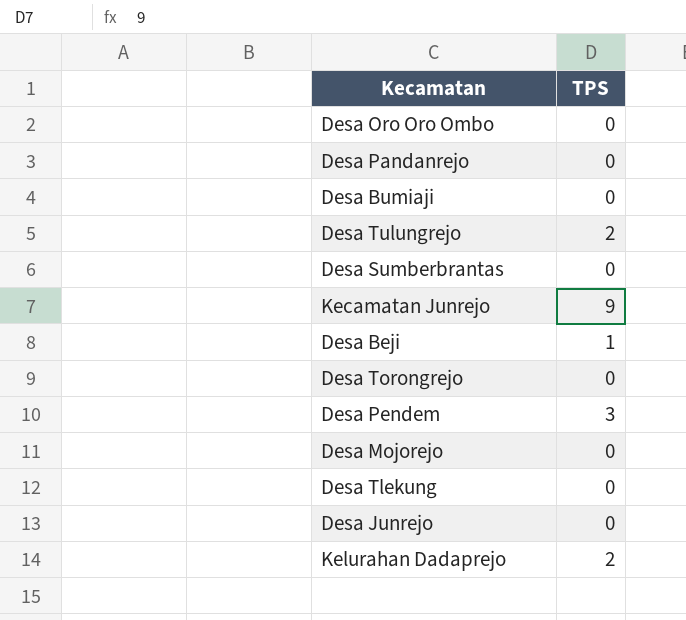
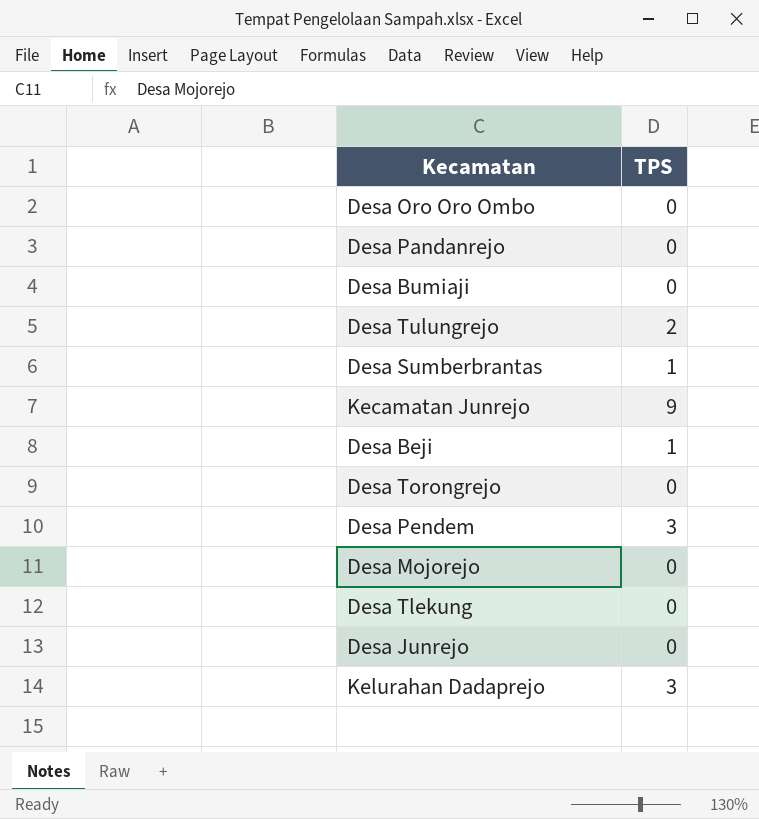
Desa Sumberbrantas | TPS: 0 -> 1
Kelurahan Dadaprejo | TPS: 2 -> 3

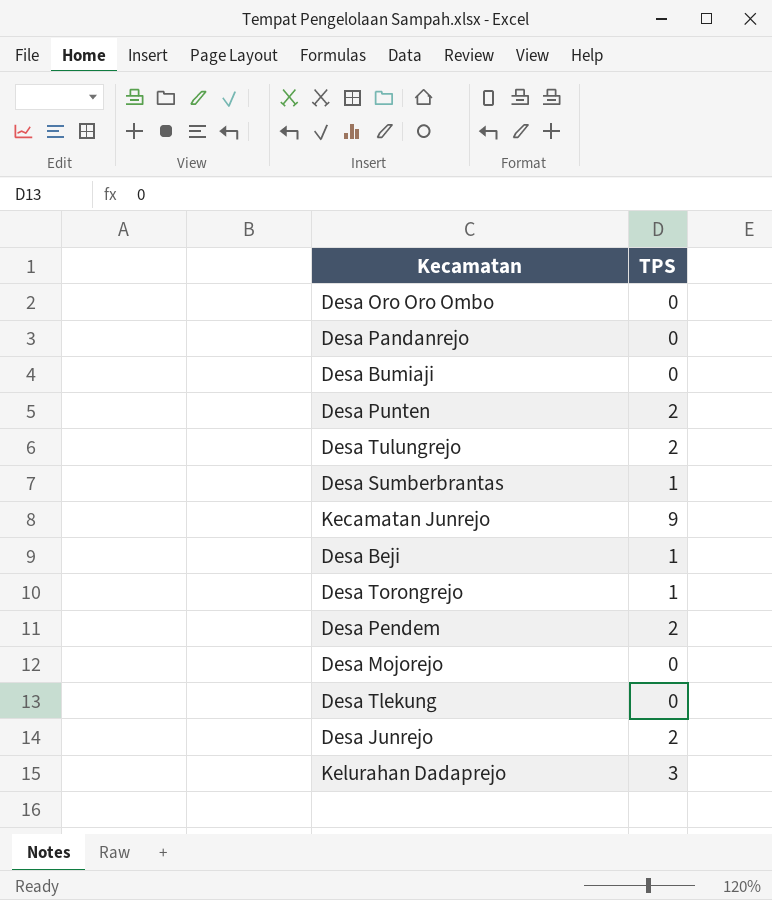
row Desa Punten: none -> 2
Desa Torongrejo | TPS: 0 -> 1
Desa Pendem | TPS: 3 -> 2
Desa Junrejo | TPS: 0 -> 2

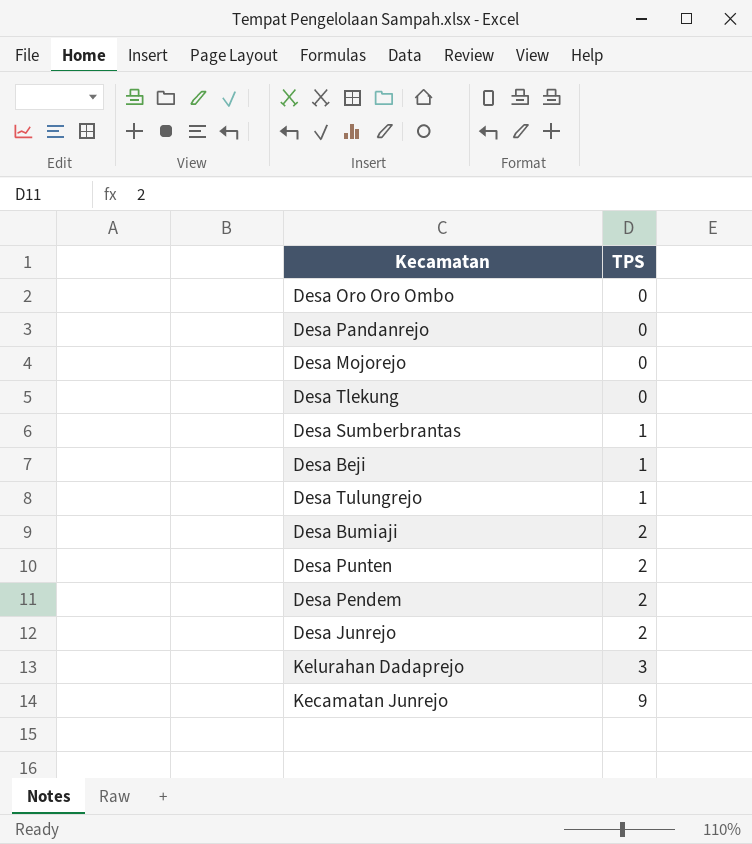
row order: none -> TPS ascending
row Desa Torongrejo: 1 -> none
Desa Tulungrejo | TPS: 2 -> 1
Desa Bumiaji | TPS: 0 -> 2

